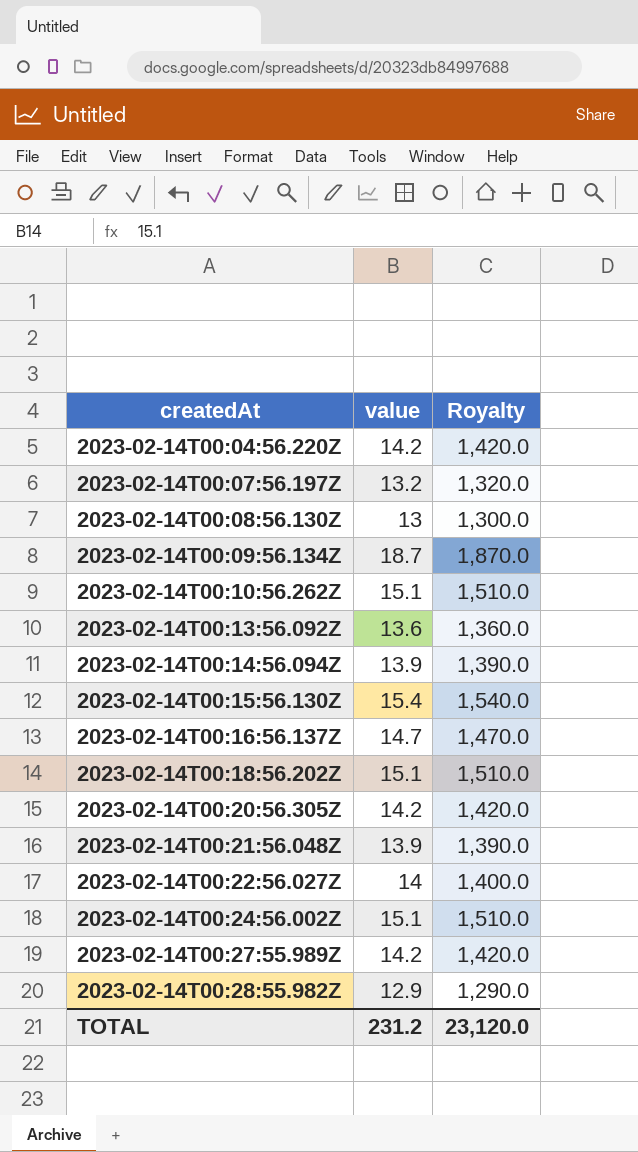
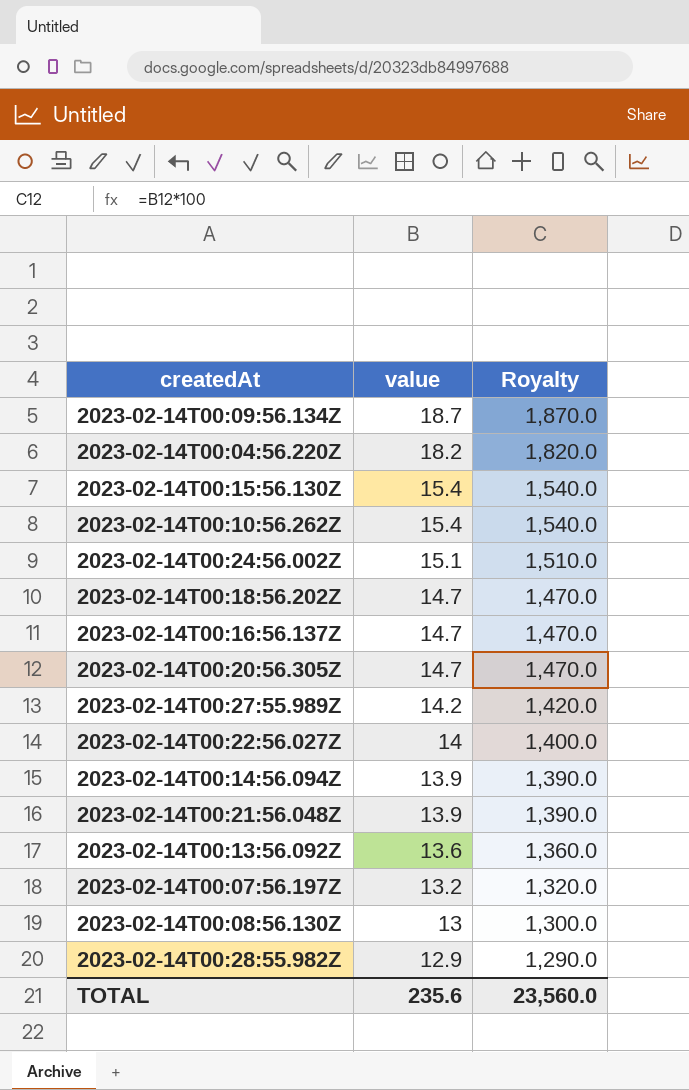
row order: createdAt ascending -> value descending
2023-02-14T00:04:56.220Z | value: 14.2 -> 18.2
2023-02-14T00:04:56.220Z | Royalty: 1,420.0 -> 1,820.0
2023-02-14T00:10:56.262Z | value: 15.1 -> 15.4
2023-02-14T00:10:56.262Z | Royalty: 1,510.0 -> 1,540.0
2023-02-14T00:18:56.202Z | value: 15.1 -> 14.7
2023-02-14T00:18:56.202Z | Royalty: 1,510.0 -> 1,470.0
2023-02-14T00:20:56.305Z | value: 14.2 -> 14.7
2023-02-14T00:20:56.305Z | Royalty: 1,420.0 -> 1,470.0
TOTAL | value: 231.2 -> 235.6
TOTAL | Royalty: 23,120.0 -> 23,560.0

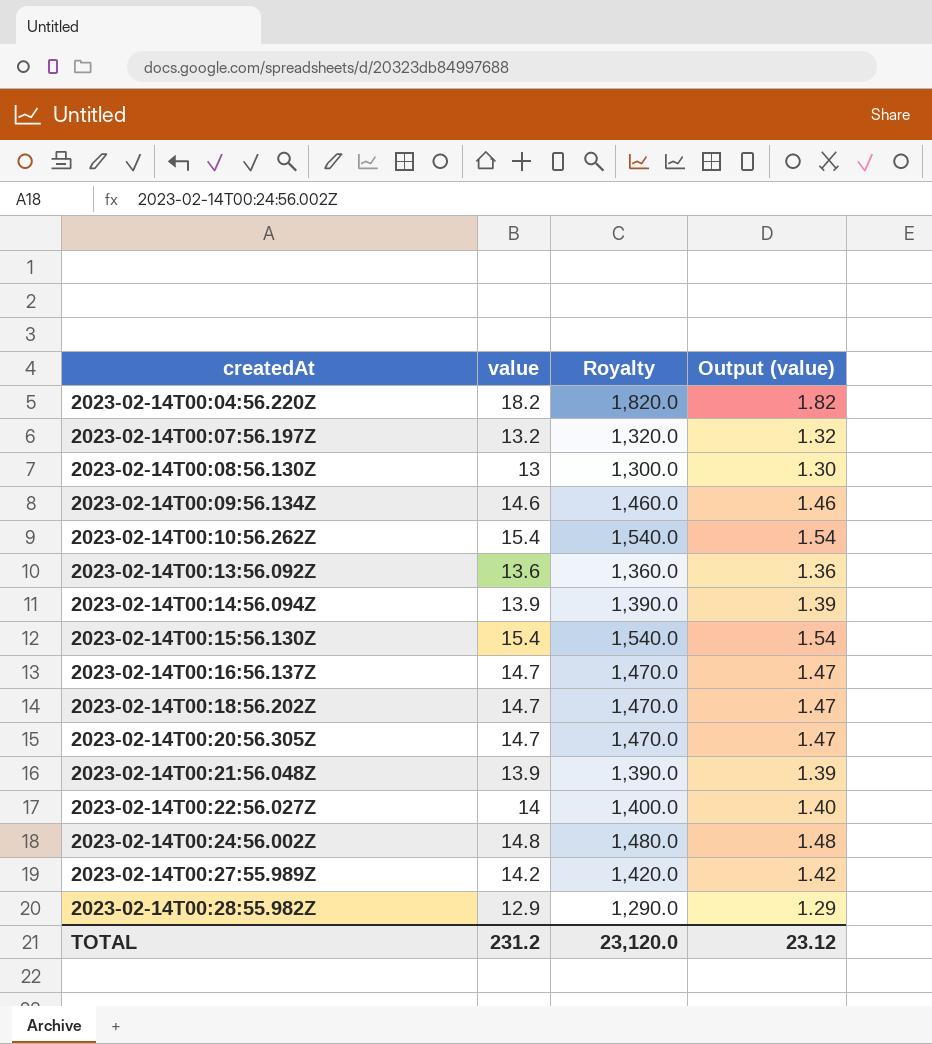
row order: value descending -> createdAt ascending
column Output (value) | formula: none -> [value] * 0.1
2023-02-14T00:09:56.134Z | value: 18.7 -> 14.6
2023-02-14T00:09:56.134Z | Royalty: 1,870.0 -> 1,460.0
2023-02-14T00:24:56.002Z | value: 15.1 -> 14.8
2023-02-14T00:24:56.002Z | Royalty: 1,510.0 -> 1,480.0
TOTAL | value: 235.6 -> 231.2
TOTAL | Royalty: 23,560.0 -> 23,120.0

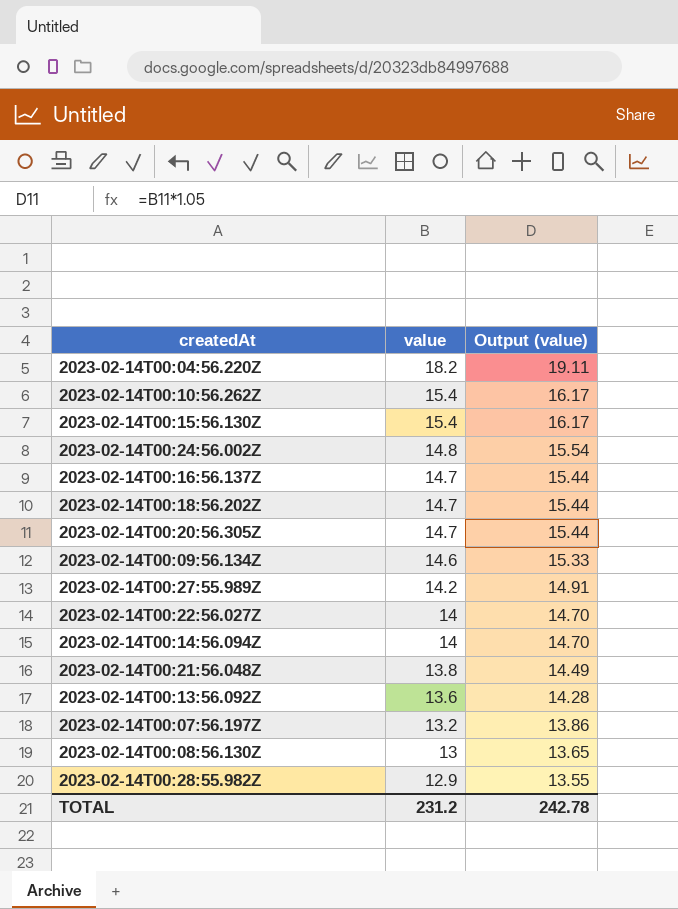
row order: createdAt ascending -> value descending
column Royalty | formula: [value] * 100 -> none
column Output (value) | formula: [value] * 0.1 -> [value] * 1.05
2023-02-14T00:14:56.094Z | value: 13.9 -> 14
2023-02-14T00:21:56.048Z | value: 13.9 -> 13.8
TOTAL | Output (value): 23.12 -> 242.78

